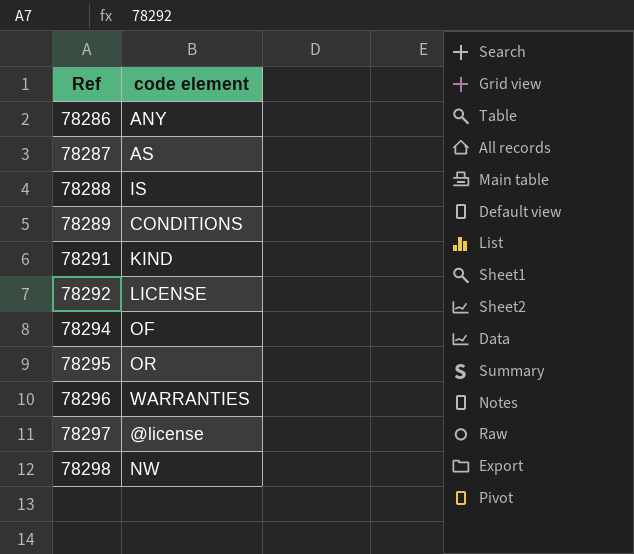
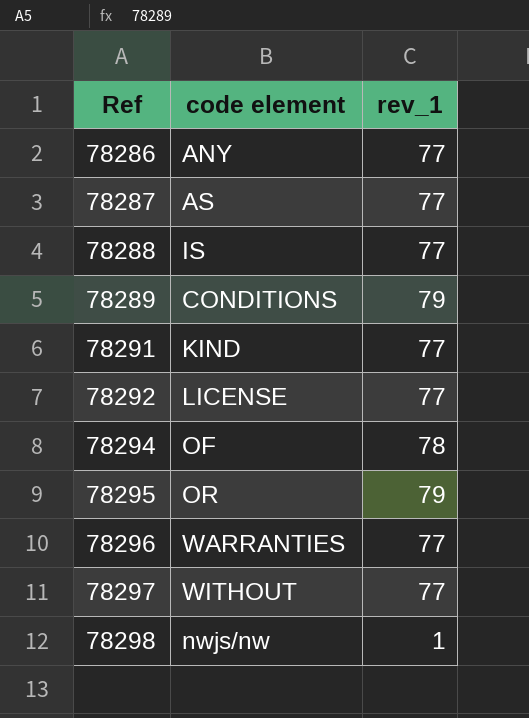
column rev_1 | position: none -> 3
78297 | code element: @license -> WITHOUT
78298 | code element: NW -> nwjs/nw

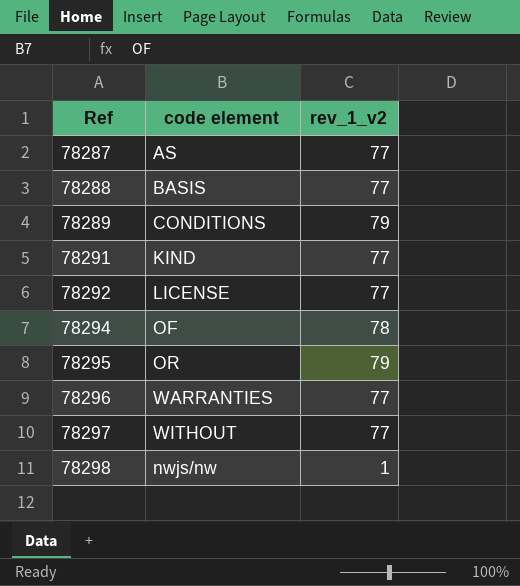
column name: rev_1 -> rev_1_v2
row 78286: ANY | 77 -> none
78288 | code element: IS -> BASIS

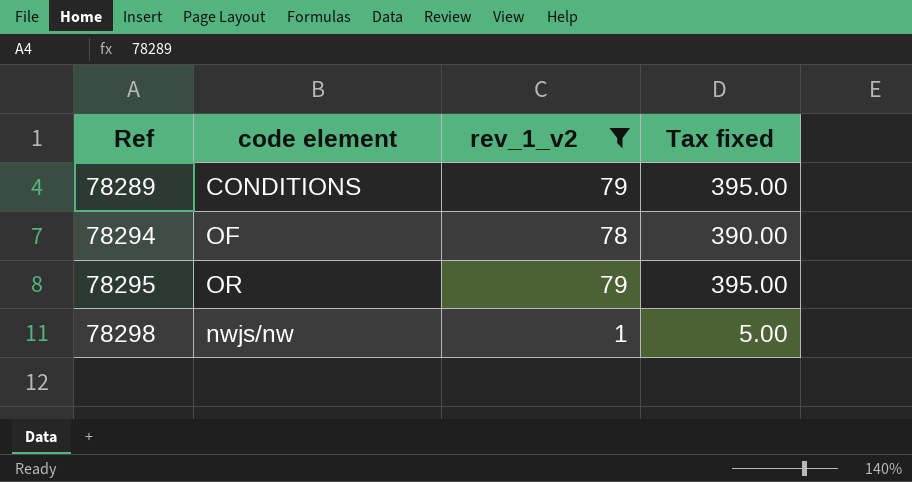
filter: none -> rev_1_v2 != 77
column Tax fixed | formula: none -> [rev_1_v2] * 5

